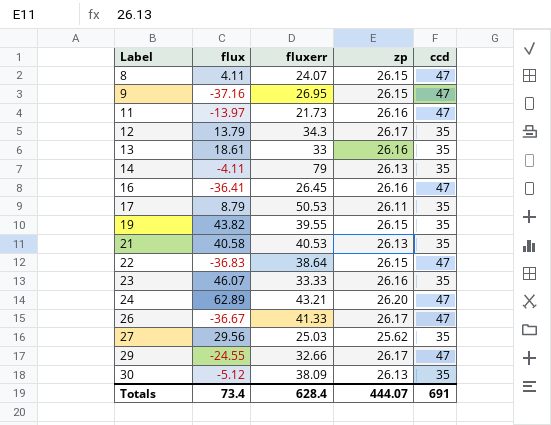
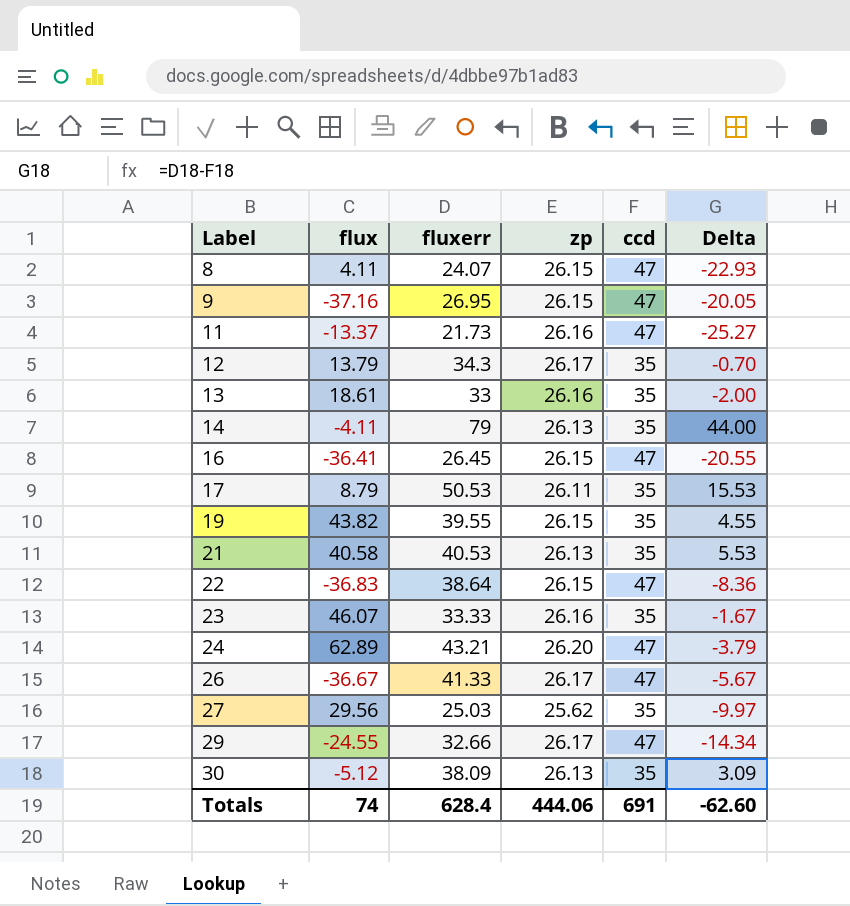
column Delta | formula: none -> [fluxerr] - [ccd]
11 | flux: -13.97 -> -13.37
16 | zp: 26.16 -> 26.15
Totals | flux: 73.4 -> 74
Totals | zp: 444.07 -> 444.06

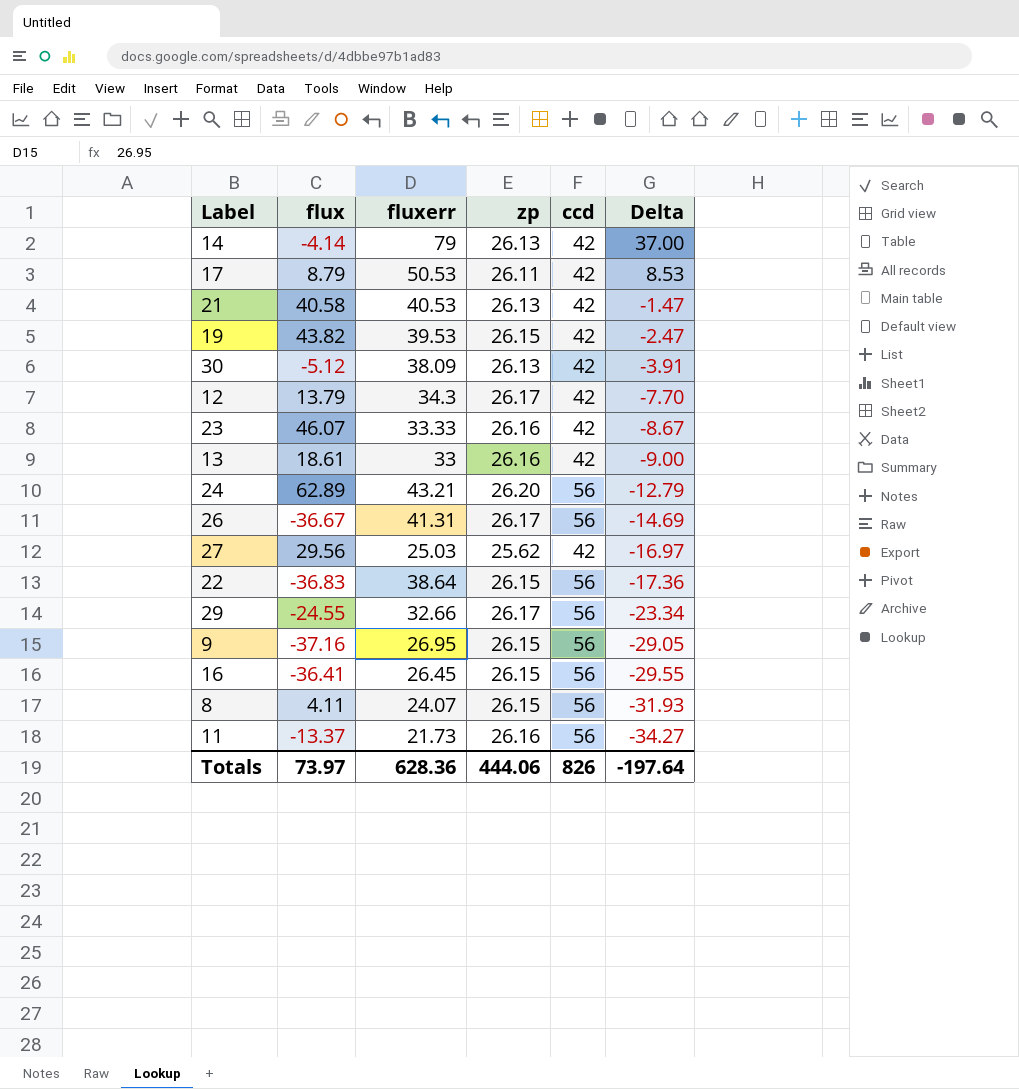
row order: Label ascending -> Delta descending
14 | flux: -4.11 -> -4.14
14 | ccd: 35 -> 42
14 | Delta: 44.00 -> 37.00
17 | ccd: 35 -> 42
17 | Delta: 15.53 -> 8.53
21 | ccd: 35 -> 42
21 | Delta: 5.53 -> -1.47
19 | fluxerr: 39.55 -> 39.53
19 | ccd: 35 -> 42
19 | Delta: 4.55 -> -2.47
30 | ccd: 35 -> 42
30 | Delta: 3.09 -> -3.91
12 | ccd: 35 -> 42
12 | Delta: -0.70 -> -7.70
23 | ccd: 35 -> 42
23 | Delta: -1.67 -> -8.67
13 | ccd: 35 -> 42
13 | Delta: -2.00 -> -9.00
24 | ccd: 47 -> 56
24 | Delta: -3.79 -> -12.79
26 | fluxerr: 41.33 -> 41.31
26 | ccd: 47 -> 56
26 | Delta: -5.67 -> -14.69
27 | ccd: 35 -> 42
27 | Delta: -9.97 -> -16.97
22 | ccd: 47 -> 56
22 | Delta: -8.36 -> -17.36
29 | ccd: 47 -> 56
29 | Delta: -14.34 -> -23.34
9 | ccd: 47 -> 56
9 | Delta: -20.05 -> -29.05
16 | ccd: 47 -> 56
16 | Delta: -20.55 -> -29.55
8 | ccd: 47 -> 56
8 | Delta: -22.93 -> -31.93
11 | ccd: 47 -> 56
11 | Delta: -25.27 -> -34.27
Totals | flux: 74 -> 73.97
Totals | fluxerr: 628.4 -> 628.36
Totals | ccd: 691 -> 826
Totals | Delta: -62.60 -> -197.64

